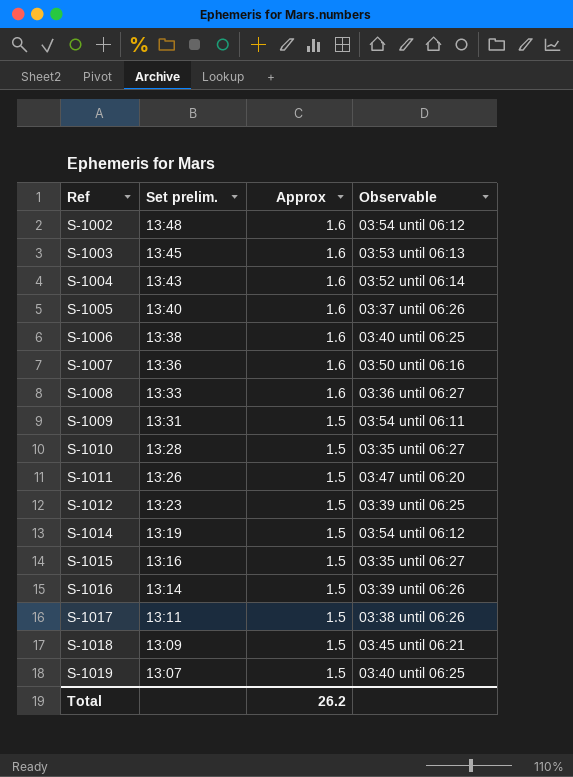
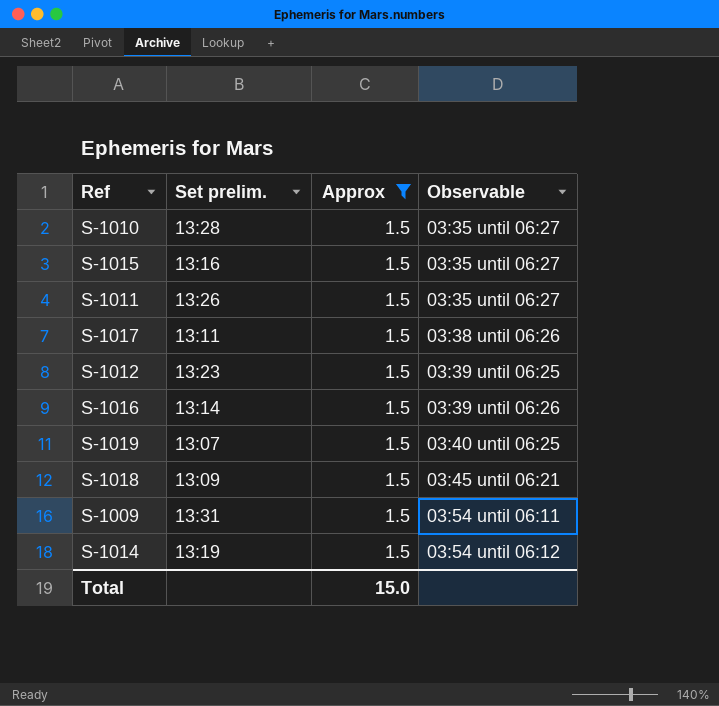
filter: none -> Approx = 1.5
row order: Ref ascending -> Observable ascending
S-1011 | Observable: 03:47 until 06:20 -> 03:35 until 06:27
Total | Approx: 26.2 -> 15.0

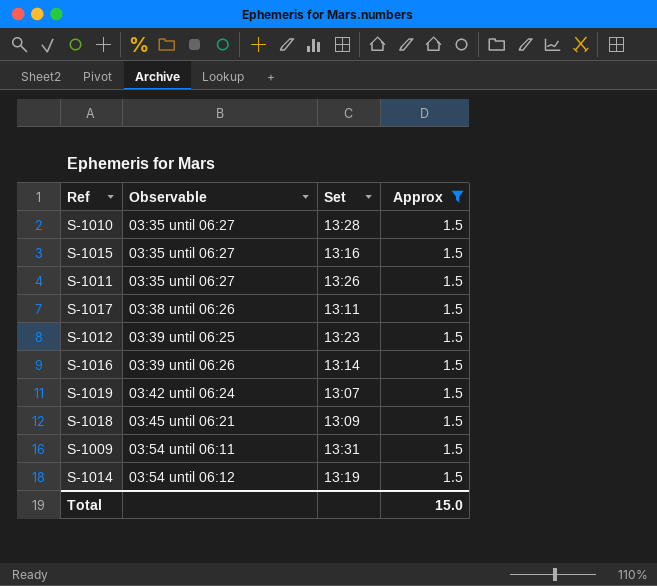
column Observable | position: 4 -> 2
column name: Set prelim. -> Set
S-1019 | Observable: 03:40 until 06:25 -> 03:42 until 06:24

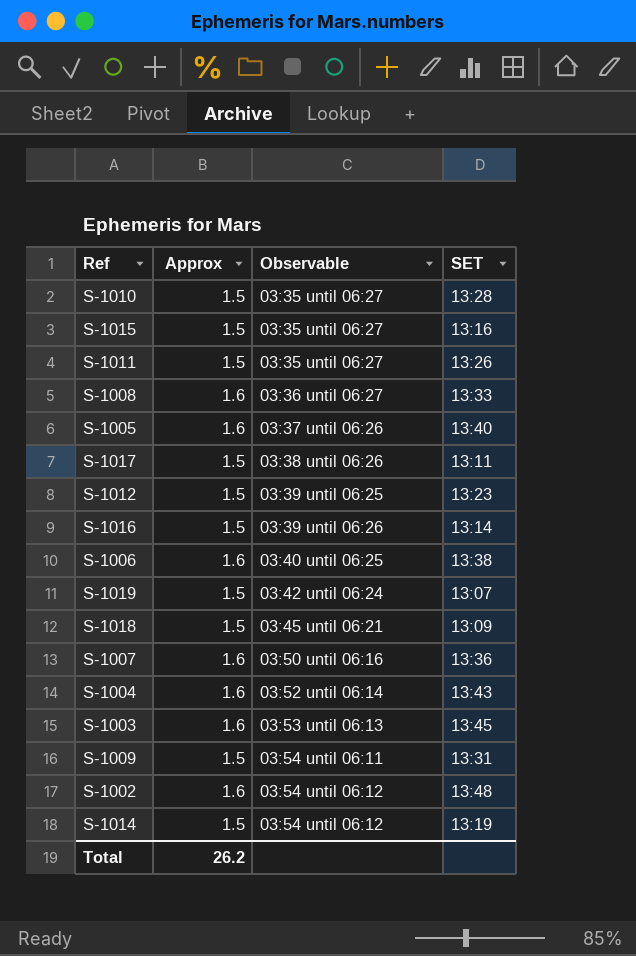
filter: Approx = 1.5 -> none
column Approx | position: 4 -> 2
column name: Set -> SET
Total | Approx: 15.0 -> 26.2

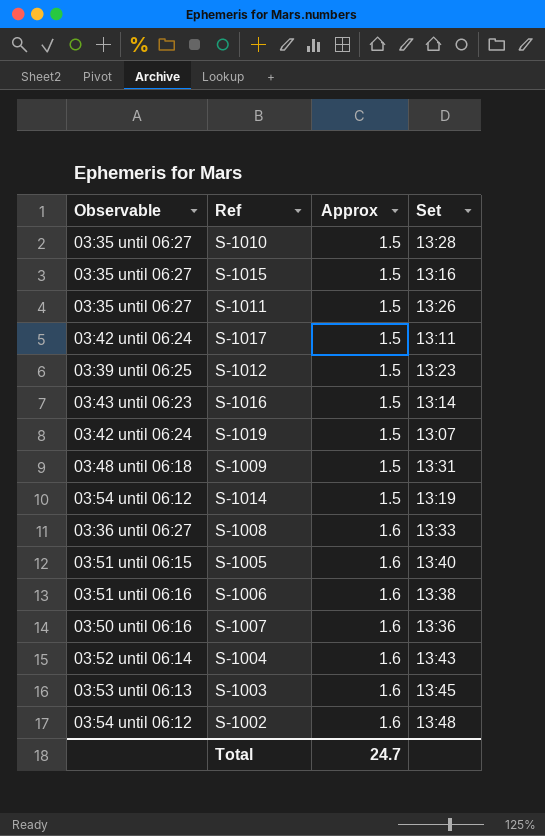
row order: Observable ascending -> Approx ascending
column Observable | position: 3 -> 1
column name: SET -> Set
row S-1018: 1.5 | 03:45 until 06:21 | 13:09 -> none
S-1017 | Observable: 03:38 until 06:26 -> 03:42 until 06:24
S-1016 | Observable: 03:39 until 06:26 -> 03:43 until 06:23
S-1009 | Observable: 03:54 until 06:11 -> 03:48 until 06:18
S-1005 | Observable: 03:37 until 06:26 -> 03:51 until 06:15
S-1006 | Observable: 03:40 until 06:25 -> 03:51 until 06:16
Total | Approx: 26.2 -> 24.7

